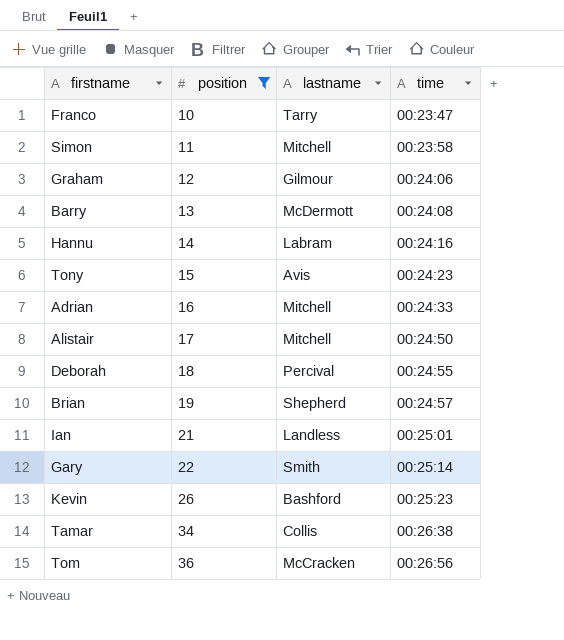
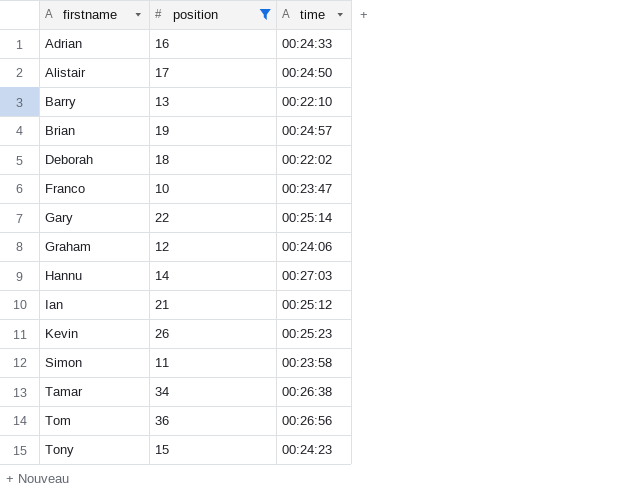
row order: position ascending -> firstname ascending
column lastname | position: 3 -> none
Barry | time: 00:24:08 -> 00:22:10
Deborah | time: 00:24:55 -> 00:22:02
Hannu | time: 00:24:16 -> 00:27:03
Ian | time: 00:25:01 -> 00:25:12

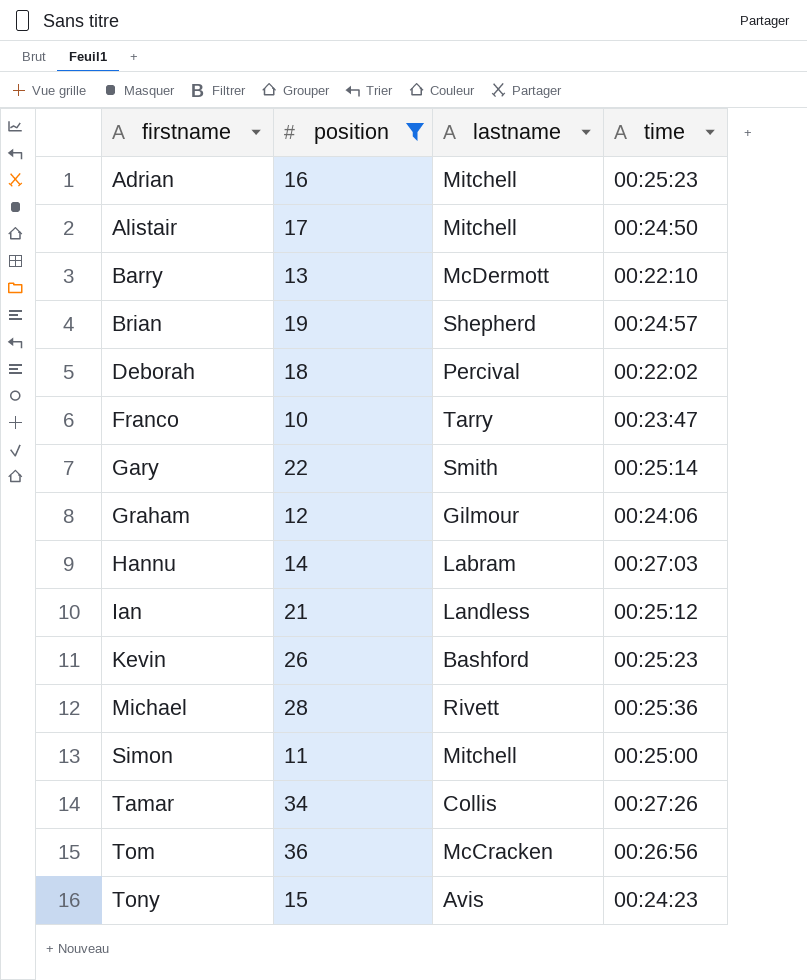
column lastname | position: none -> 3
Adrian | time: 00:24:33 -> 00:25:23
row Michael: none -> 28 | Rivett | 00:25:36
Simon | time: 00:23:58 -> 00:25:00
Tamar | time: 00:26:38 -> 00:27:26

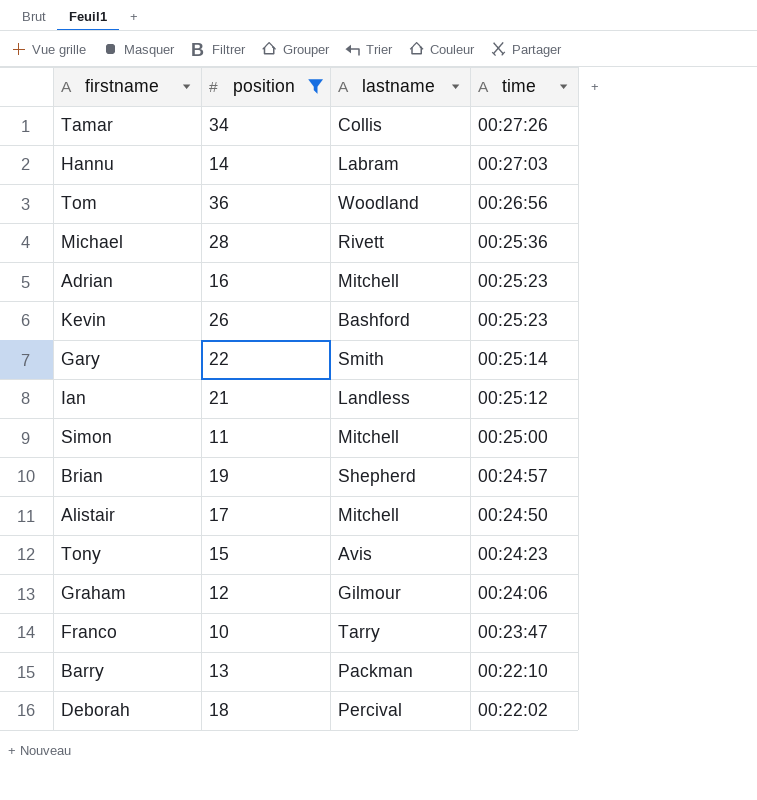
row order: firstname ascending -> time descending
Tom | lastname: McCracken -> Woodland
Barry | lastname: McDermott -> Packman

